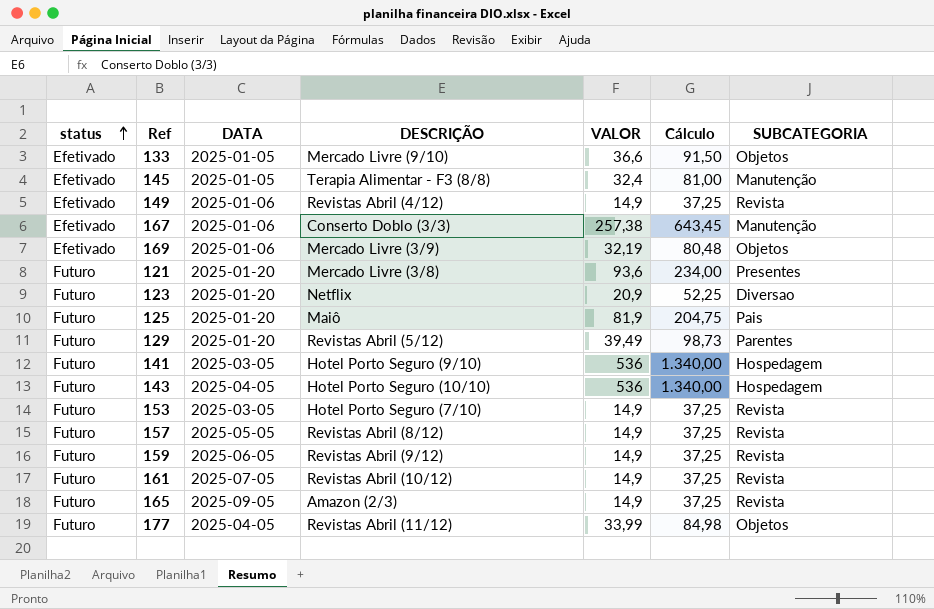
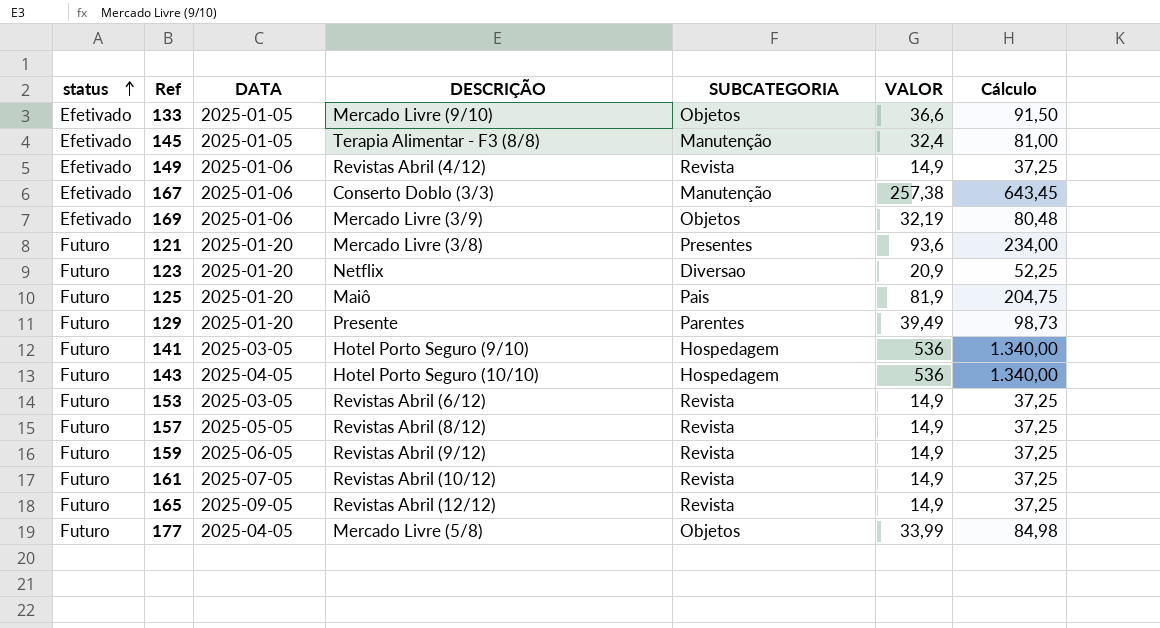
column SUBCATEGORIA | position: 7 -> 5
129 | DESCRIÇÃO: Revistas Abril (5/12) -> Presente
153 | DESCRIÇÃO: Hotel Porto Seguro (7/10) -> Revistas Abril (6/12)
165 | DESCRIÇÃO: Amazon (2/3) -> Revistas Abril (12/12)
177 | DESCRIÇÃO: Revistas Abril (11/12) -> Mercado Livre (5/8)

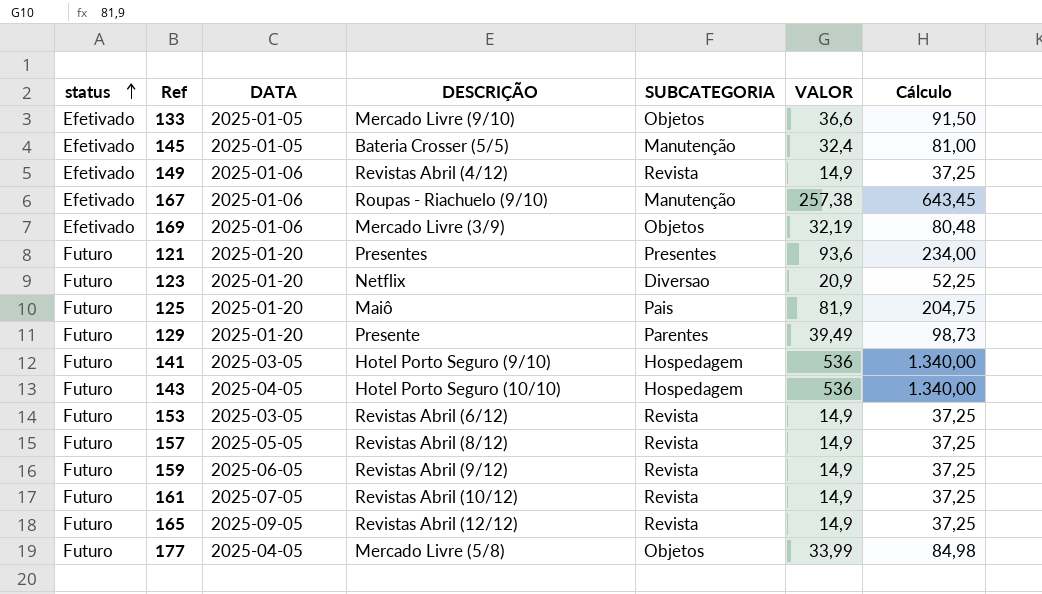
145 | DESCRIÇÃO: Terapia Alimentar - F3 (8/8) -> Bateria Crosser (5/5)
167 | DESCRIÇÃO: Conserto Doblo (3/3) -> Roupas - Riachuelo (9/10)
121 | DESCRIÇÃO: Mercado Livre (3/8) -> Presentes

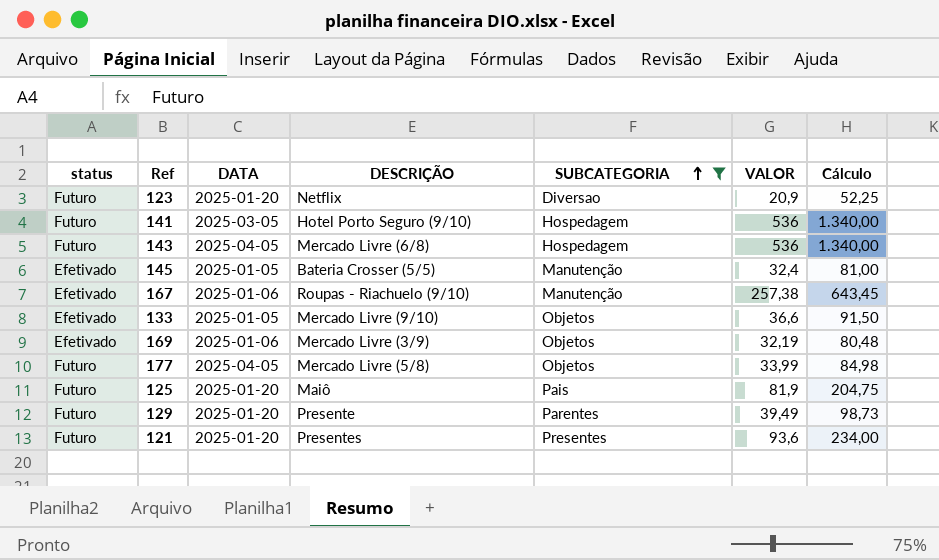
filter: none -> SUBCATEGORIA != Revista
row order: status ascending -> SUBCATEGORIA ascending
143 | DESCRIÇÃO: Hotel Porto Seguro (10/10) -> Mercado Livre (6/8)

